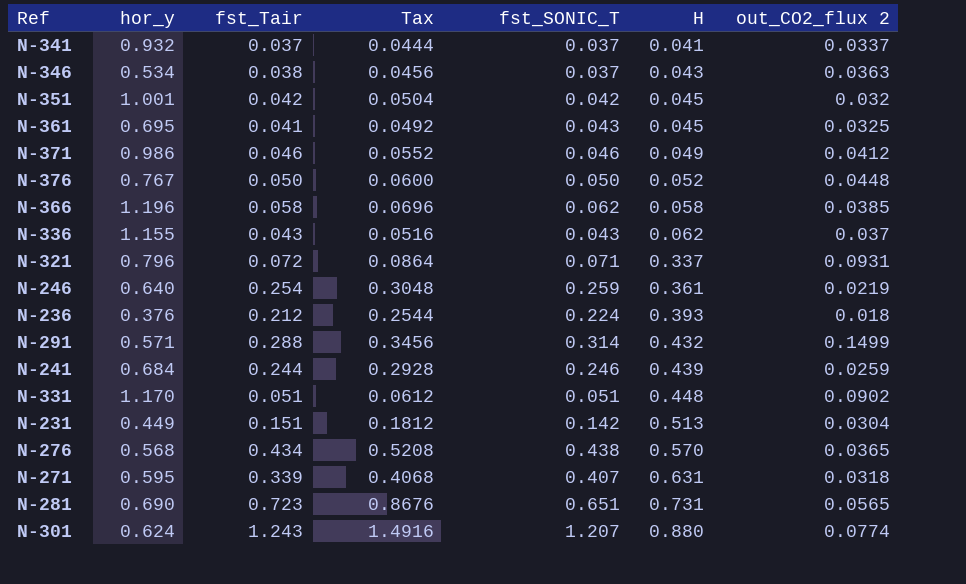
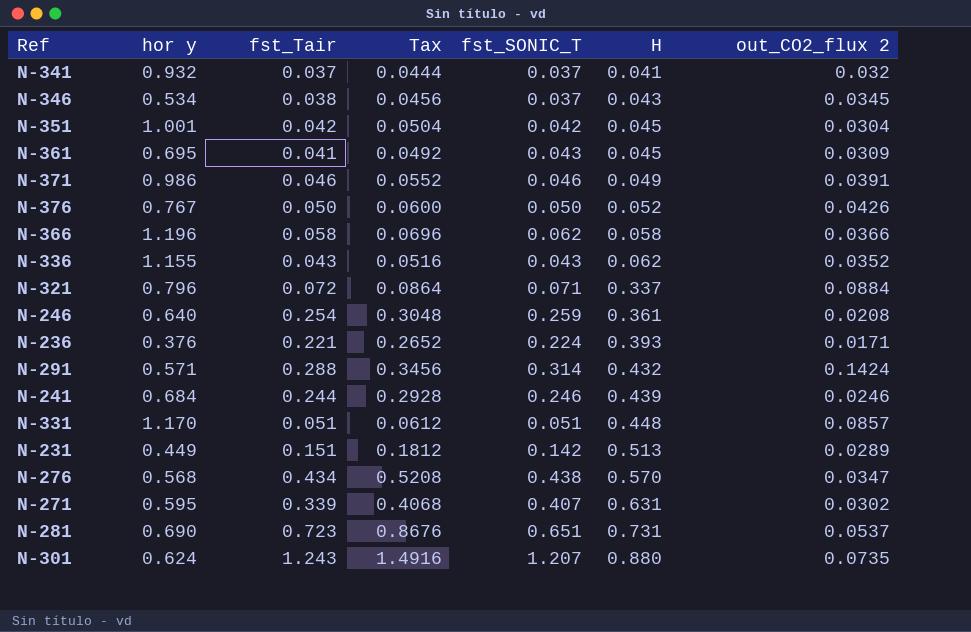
column name: hor_y -> hor y
N-341 | out_CO2_flux 2: 0.0337 -> 0.032
N-346 | out_CO2_flux 2: 0.0363 -> 0.0345
N-351 | out_CO2_flux 2: 0.032 -> 0.0304
N-361 | out_CO2_flux 2: 0.0325 -> 0.0309
N-371 | out_CO2_flux 2: 0.0412 -> 0.0391
N-376 | out_CO2_flux 2: 0.0448 -> 0.0426
N-366 | out_CO2_flux 2: 0.0385 -> 0.0366
N-336 | out_CO2_flux 2: 0.037 -> 0.0352
N-321 | out_CO2_flux 2: 0.0931 -> 0.0884
N-246 | out_CO2_flux 2: 0.0219 -> 0.0208
N-236 | fst_Tair: 0.212 -> 0.221
N-236 | Tax: 0.2544 -> 0.2652
N-236 | out_CO2_flux 2: 0.018 -> 0.0171
N-291 | out_CO2_flux 2: 0.1499 -> 0.1424
N-241 | out_CO2_flux 2: 0.0259 -> 0.0246
N-331 | out_CO2_flux 2: 0.0902 -> 0.0857
N-231 | out_CO2_flux 2: 0.0304 -> 0.0289
N-276 | out_CO2_flux 2: 0.0365 -> 0.0347
N-271 | out_CO2_flux 2: 0.0318 -> 0.0302
N-281 | out_CO2_flux 2: 0.0565 -> 0.0537
N-301 | out_CO2_flux 2: 0.0774 -> 0.0735

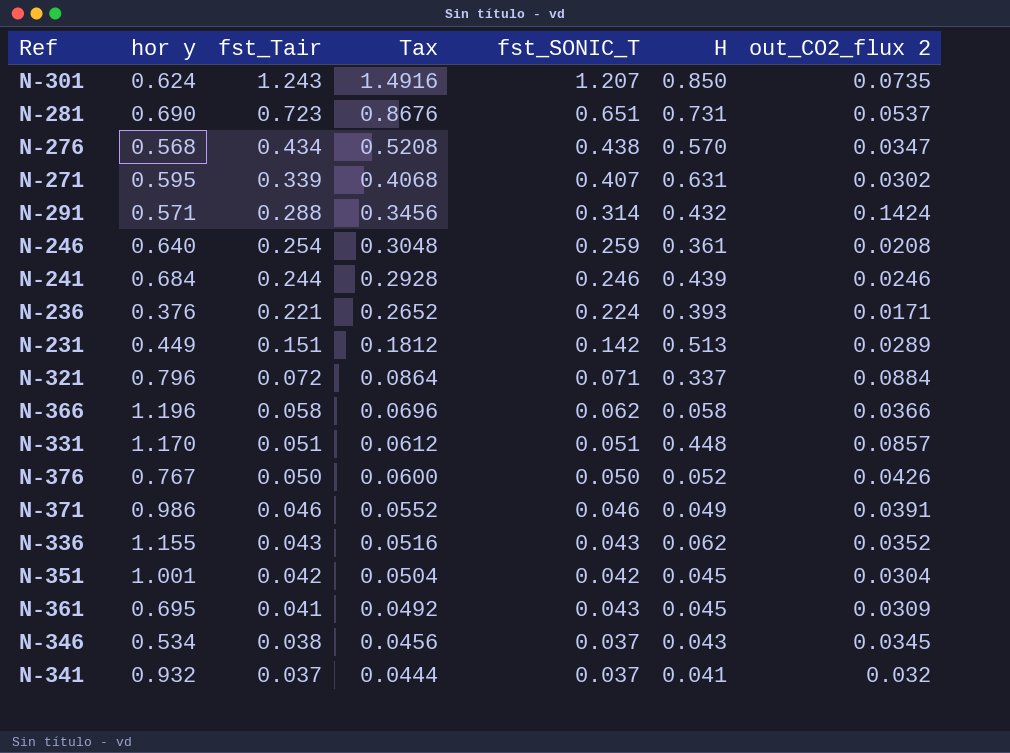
row order: H ascending -> fst_Tair descending
N-301 | H: 0.880 -> 0.850

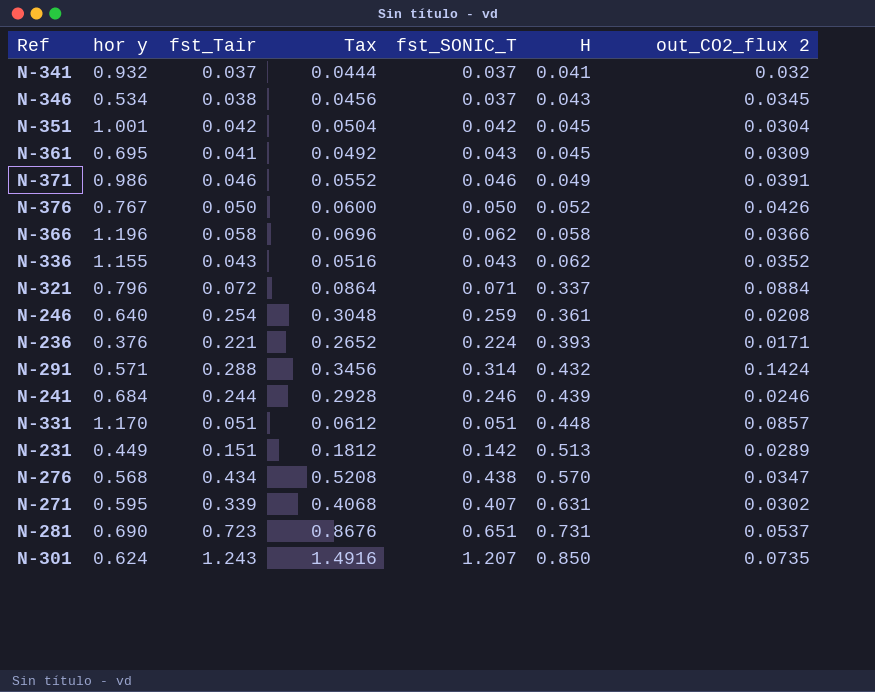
row order: fst_Tair descending -> H ascending

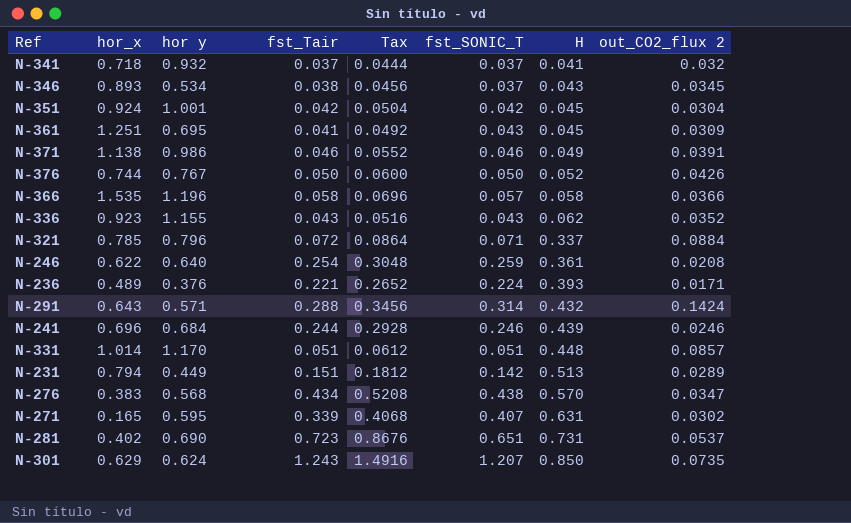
column hor_x | position: none -> 2
N-366 | fst_SONIC_T: 0.062 -> 0.057

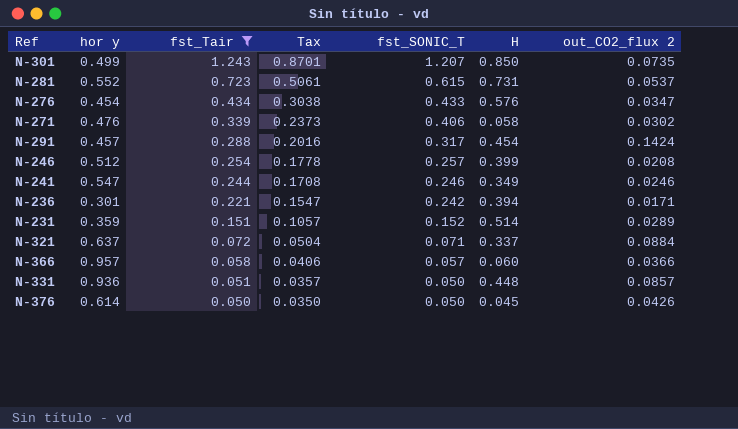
filter: none -> fst_Tair >= 0.050
row order: H ascending -> fst_Tair descending
column hor_x | position: 2 -> none
column Tax | formula: [fst_Tair] * 1.2 -> [fst_Tair] * 0.7
N-301 | hor y: 0.624 -> 0.499
N-281 | hor y: 0.690 -> 0.552
N-281 | fst_SONIC_T: 0.651 -> 0.615
N-276 | hor y: 0.568 -> 0.454
N-276 | fst_SONIC_T: 0.438 -> 0.433
N-276 | H: 0.570 -> 0.576
N-271 | hor y: 0.595 -> 0.476
N-271 | fst_SONIC_T: 0.407 -> 0.406
N-271 | H: 0.631 -> 0.058
N-291 | hor y: 0.571 -> 0.457
N-291 | fst_SONIC_T: 0.314 -> 0.317
N-291 | H: 0.432 -> 0.454
N-246 | hor y: 0.640 -> 0.512
N-246 | fst_SONIC_T: 0.259 -> 0.257
N-246 | H: 0.361 -> 0.399
N-241 | hor y: 0.684 -> 0.547
N-241 | H: 0.439 -> 0.349
N-236 | hor y: 0.376 -> 0.301
N-236 | fst_SONIC_T: 0.224 -> 0.242
N-236 | H: 0.393 -> 0.394
N-231 | hor y: 0.449 -> 0.359
N-231 | fst_SONIC_T: 0.142 -> 0.152
N-231 | H: 0.513 -> 0.514
N-321 | hor y: 0.796 -> 0.637
N-366 | hor y: 1.196 -> 0.957
N-366 | H: 0.058 -> 0.060
N-331 | hor y: 1.170 -> 0.936
N-331 | fst_SONIC_T: 0.051 -> 0.050
N-376 | hor y: 0.767 -> 0.614
N-376 | H: 0.052 -> 0.045

